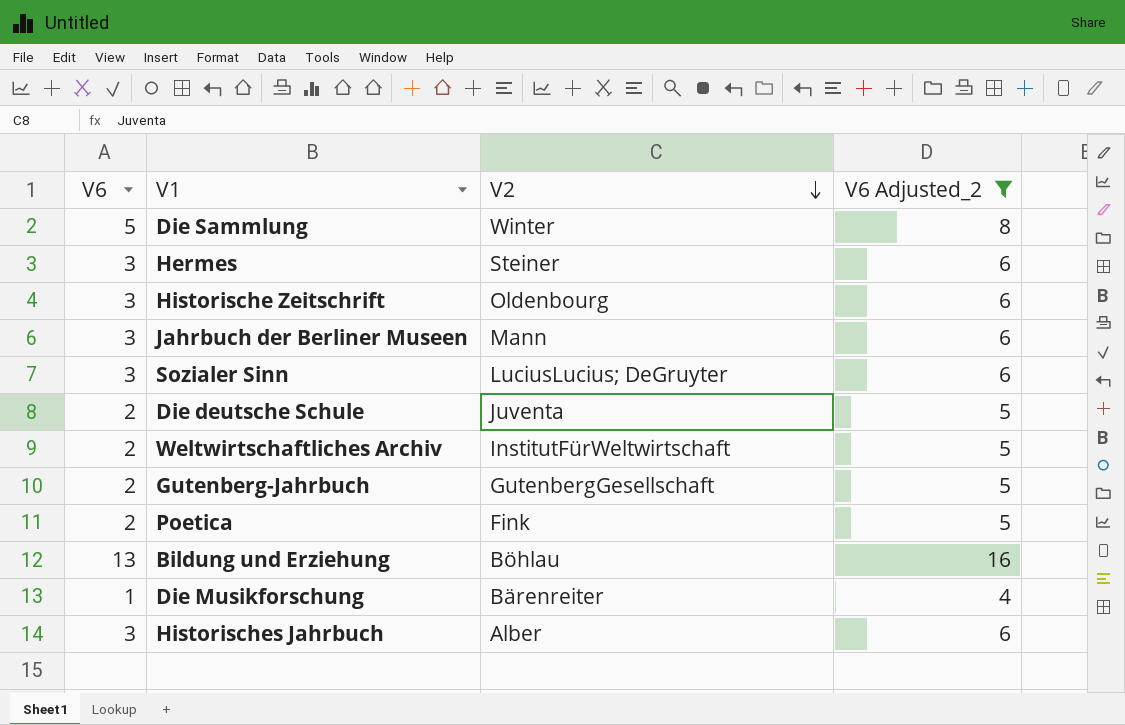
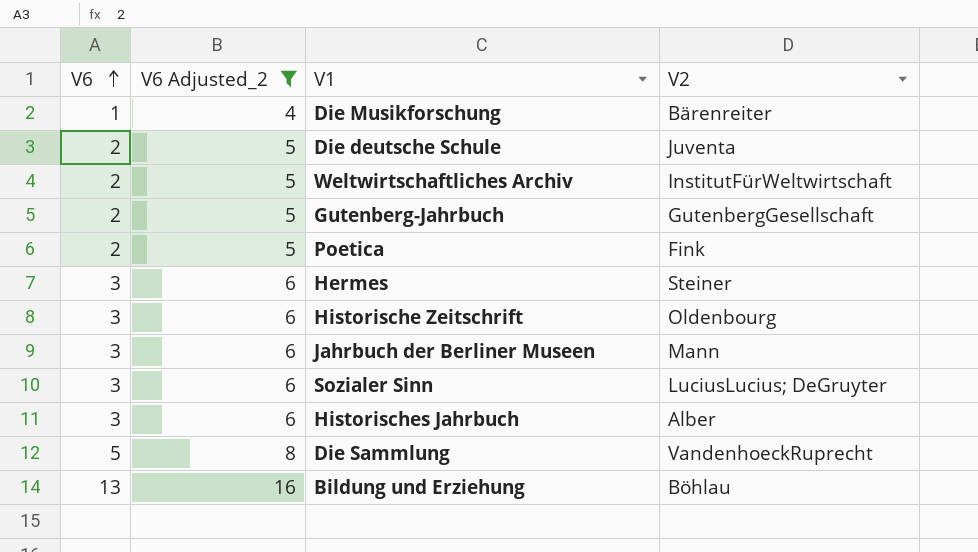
row order: V2 descending -> V6 ascending
column V6 Adjusted_2 | position: 4 -> 2
Die Sammlung | V2: Winter -> VandenhoeckRuprecht

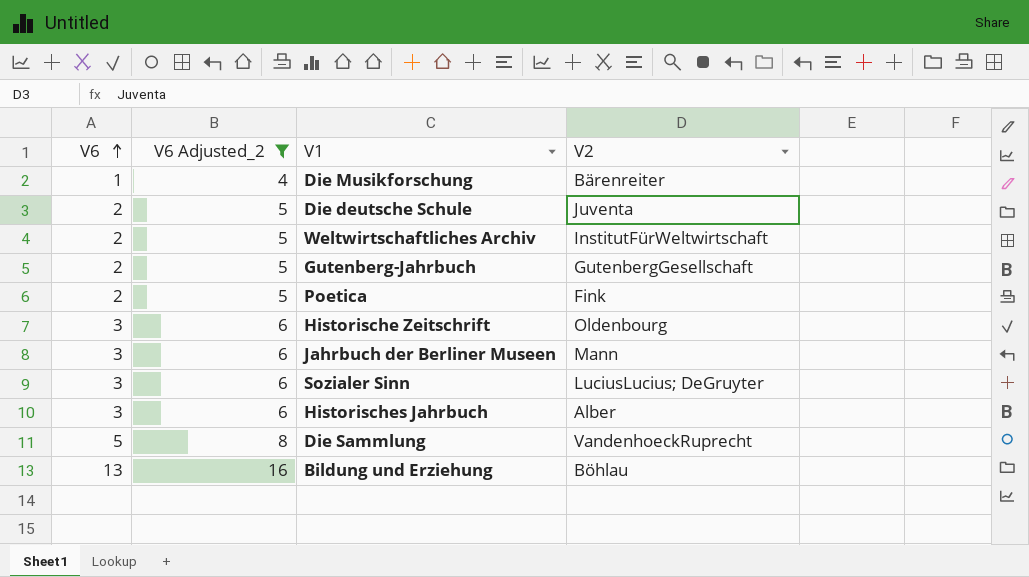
row Hermes: 3 | 6 | Steiner -> none

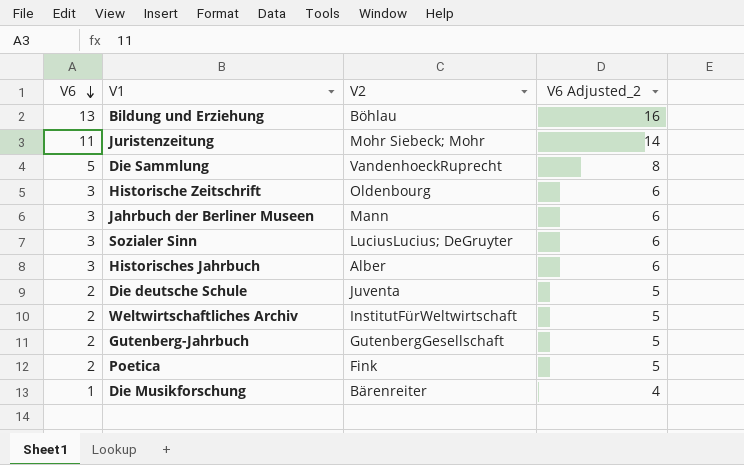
filter: V6 Adjusted_2 != 14 -> none
row order: V6 ascending -> V6 descending
column V6 Adjusted_2 | position: 2 -> 4

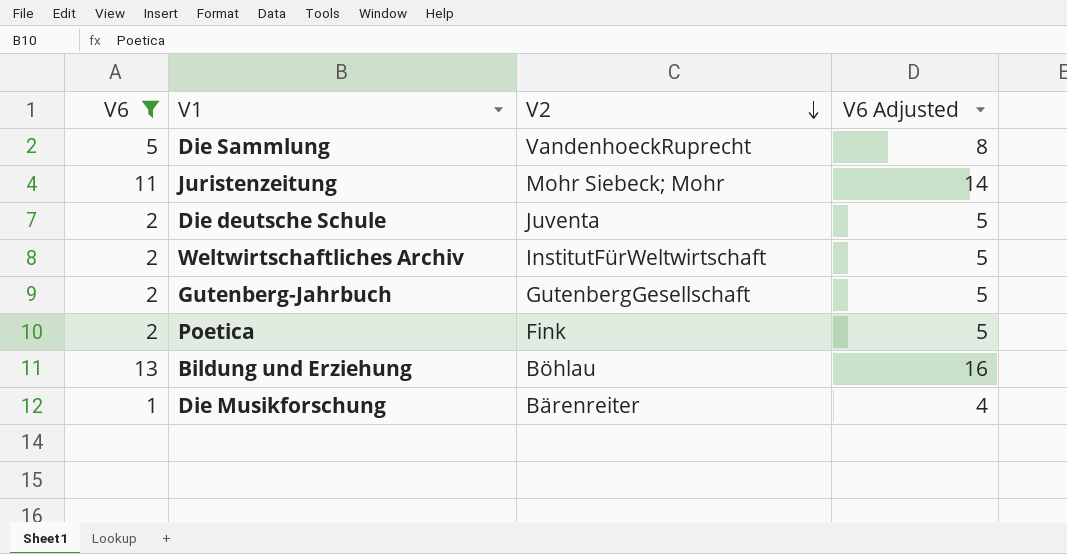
filter: none -> V6 != 3
row order: V6 descending -> V2 descending
column name: V6 Adjusted_2 -> V6 Adjusted

